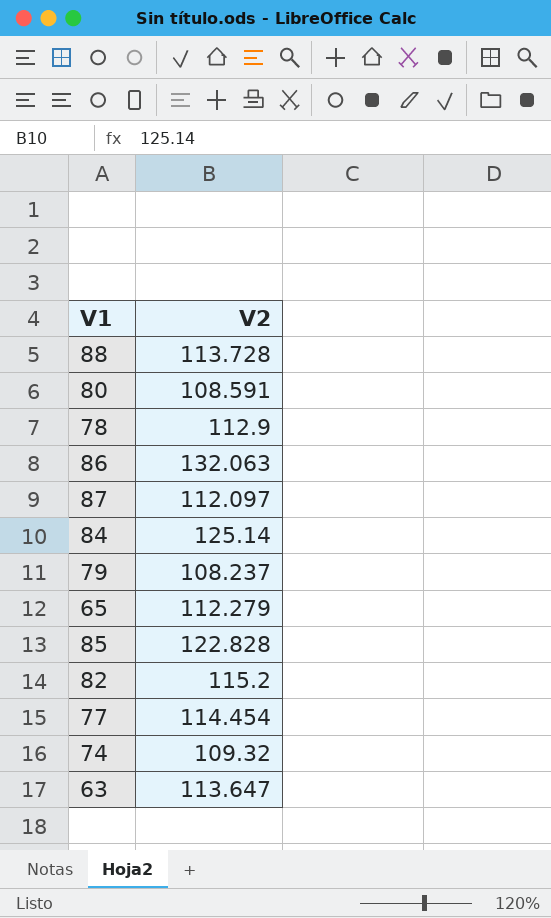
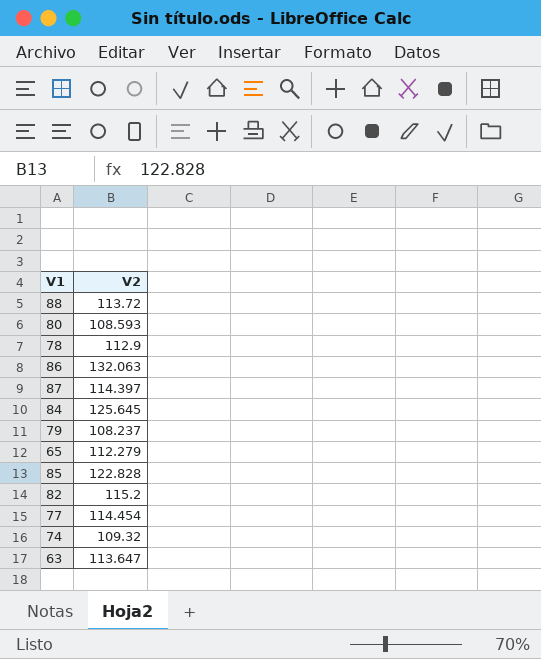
88 | V2: 113.728 -> 113.72
80 | V2: 108.591 -> 108.593
87 | V2: 112.097 -> 114.397
84 | V2: 125.14 -> 125.645

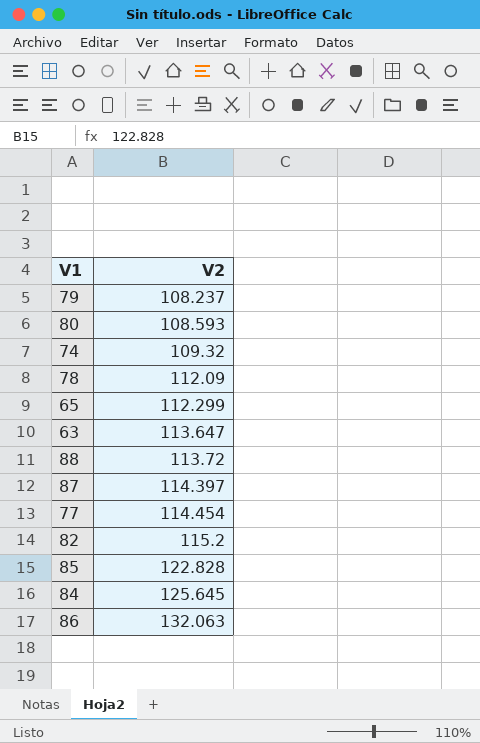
row order: none -> V2 ascending
78 | V2: 112.9 -> 112.09
65 | V2: 112.279 -> 112.299

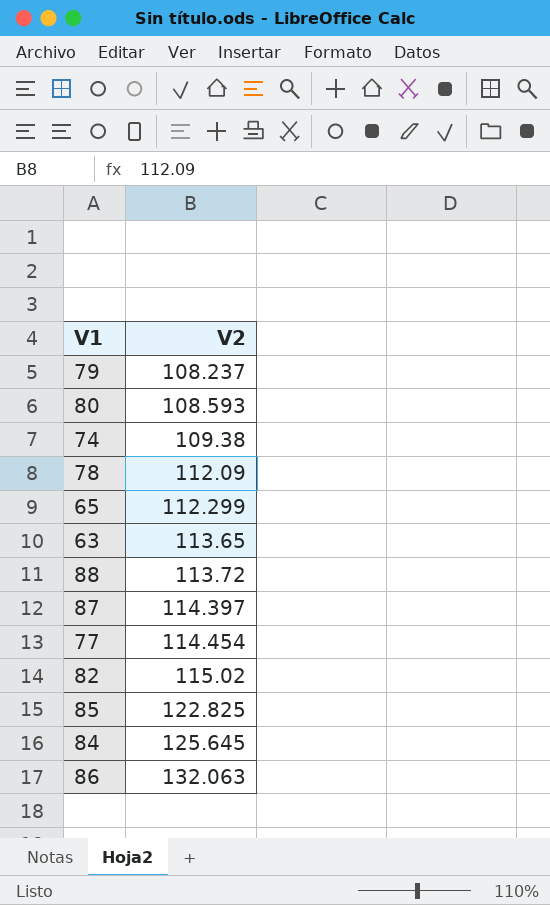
74 | V2: 109.32 -> 109.38
63 | V2: 113.647 -> 113.65
82 | V2: 115.2 -> 115.02
85 | V2: 122.828 -> 122.825

